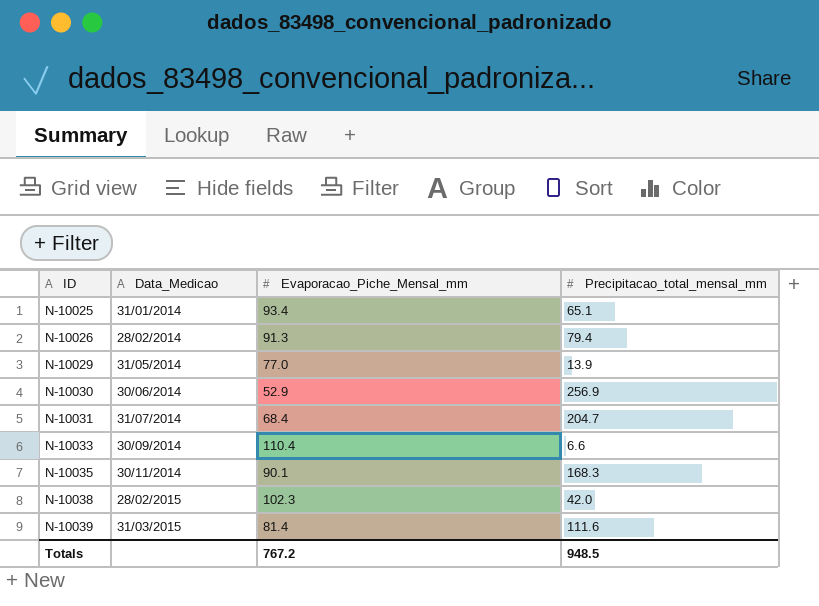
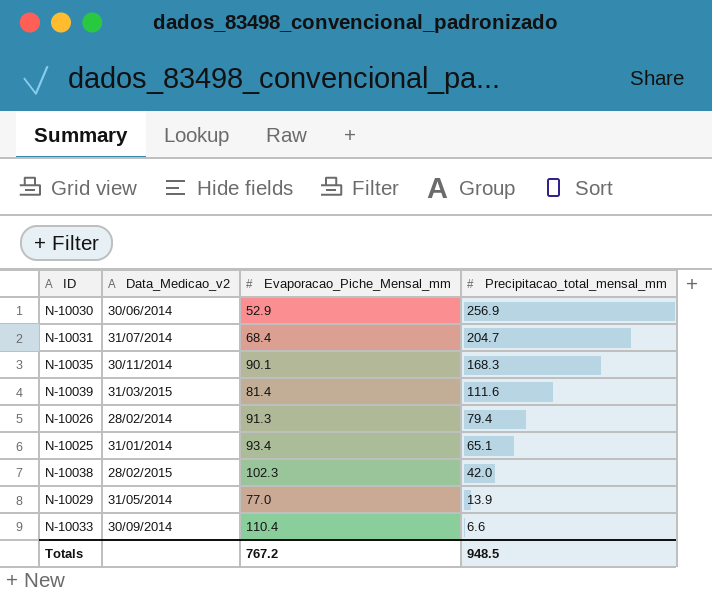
row order: ID ascending -> Precipitacao_total_mensal_mm descending
column name: Data_Medicao -> Data_Medicao_v2

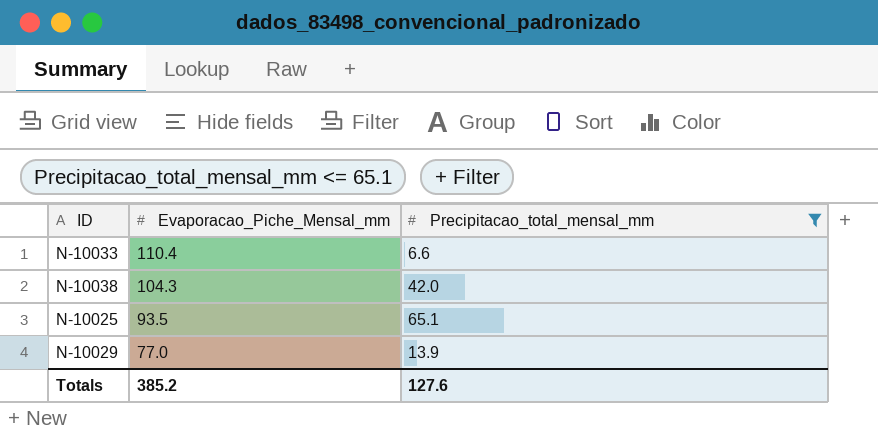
filter: none -> Precipitacao_total_mensal_mm <= 65.1
row order: Precipitacao_total_mensal_mm descending -> Evaporacao_Piche_Mensal_mm descending
column Data_Medicao_v2 | position: 2 -> none
N-10038 | Evaporacao_Piche_Mensal_mm: 102.3 -> 104.3
N-10025 | Evaporacao_Piche_Mensal_mm: 93.4 -> 93.5
Totals | Evaporacao_Piche_Mensal_mm: 767.2 -> 385.2
Totals | Precipitacao_total_mensal_mm: 948.5 -> 127.6

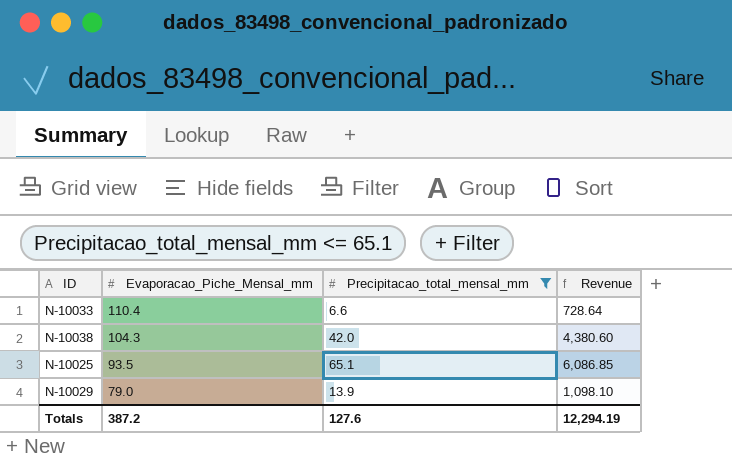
column Revenue | formula: none -> [Evaporacao_Piche_Mensal_mm] * [Precipitacao_total_mensal_mm]
N-10029 | Evaporacao_Piche_Mensal_mm: 77.0 -> 79.0
Totals | Evaporacao_Piche_Mensal_mm: 385.2 -> 387.2

